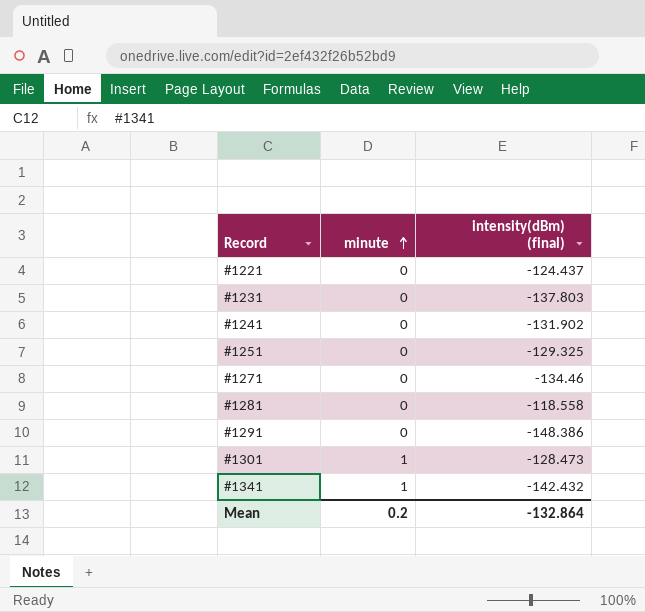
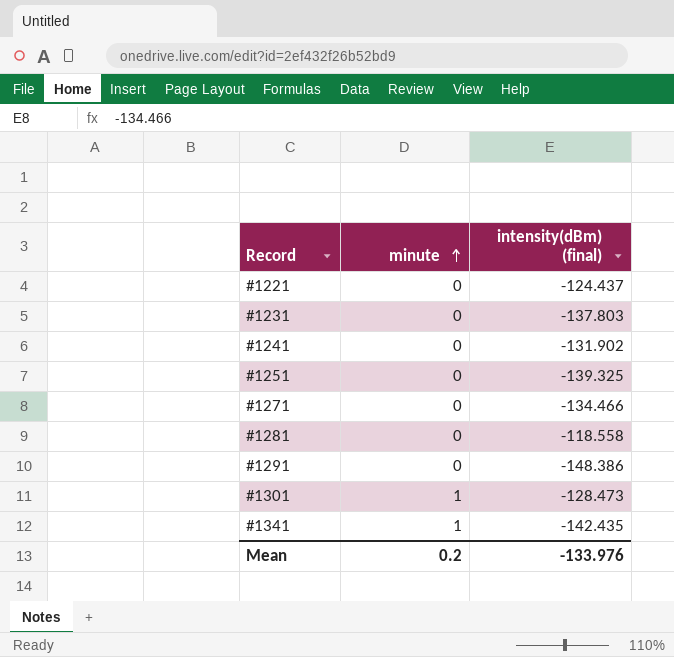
#1251 | intensity(dBm) (final): -129.325 -> -139.325
#1271 | intensity(dBm) (final): -134.46 -> -134.466
#1341 | intensity(dBm) (final): -142.432 -> -142.435
Mean | intensity(dBm) (final): -132.864 -> -133.976

